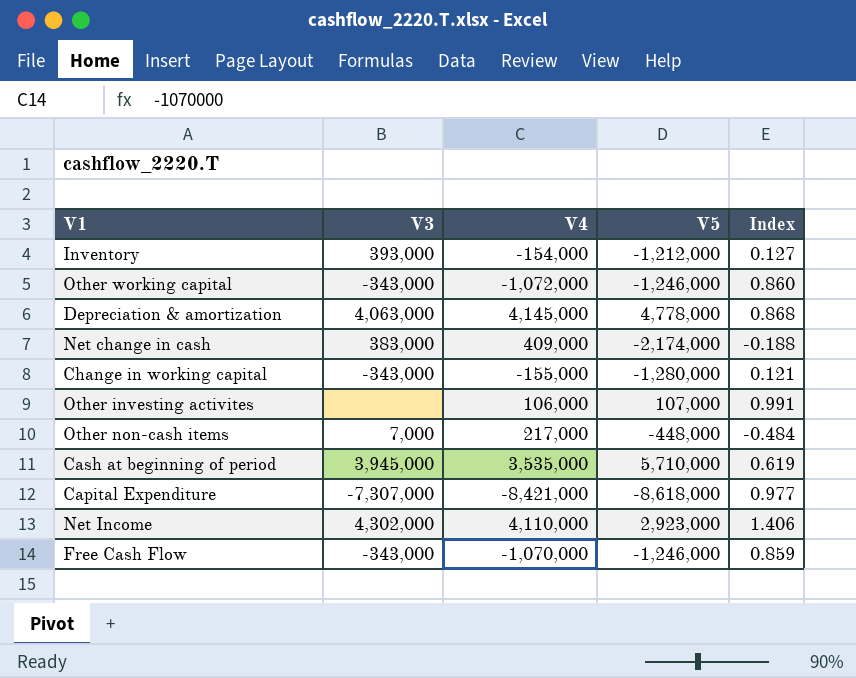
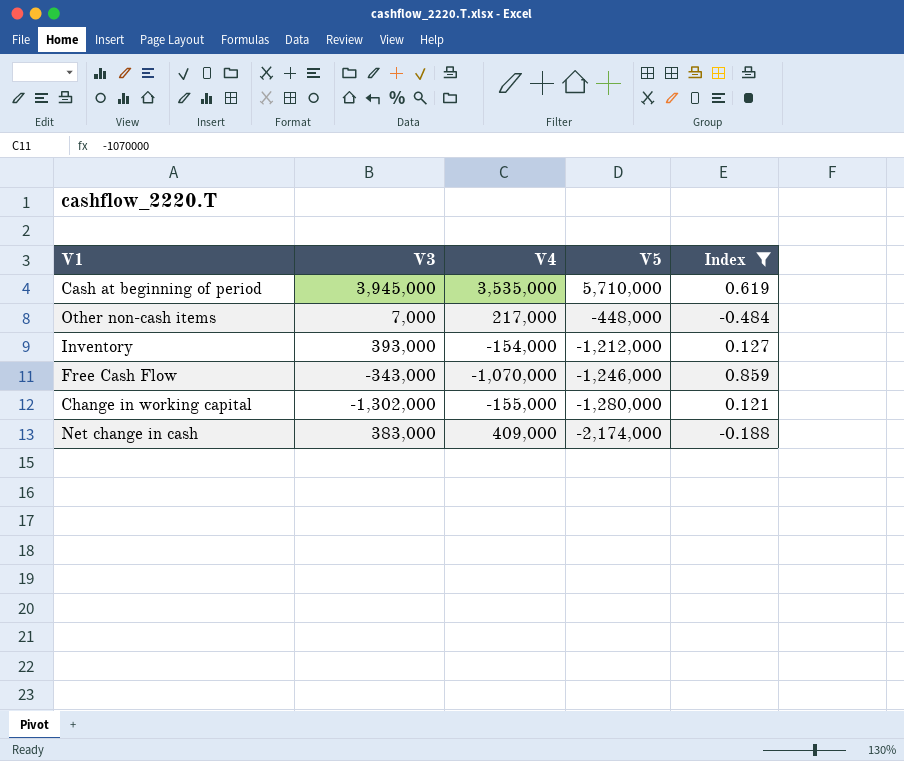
filter: none -> Index <= 0.859
row order: none -> V5 descending
Change in working capital | V3: -343,000 -> -1,302,000

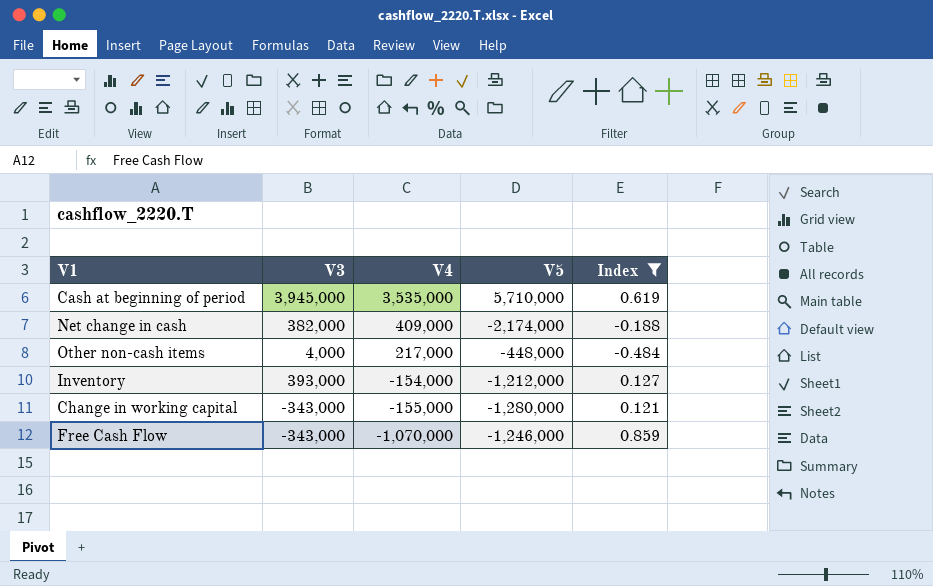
row order: V5 descending -> V4 descending
Net change in cash | V3: 383,000 -> 382,000
Other non-cash items | V3: 7,000 -> 4,000
Change in working capital | V3: -1,302,000 -> -343,000

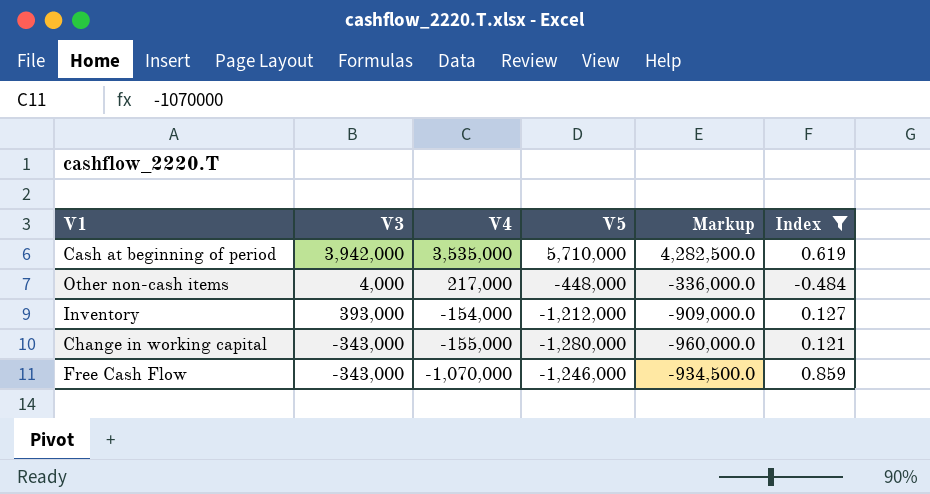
column Markup | formula: none -> [V5] * 0.75
row Net change in cash: 382,000 | 409,000 | -2,174,000 | -0.188 -> none
Cash at beginning of period | V3: 3,945,000 -> 3,942,000

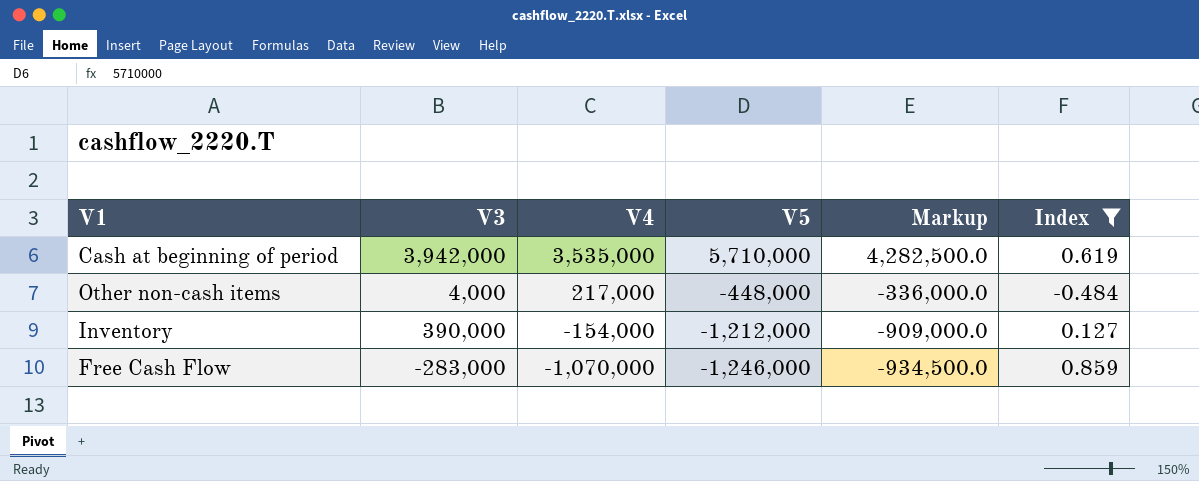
row Change in working capital: -343,000 | -155,000 | -1,280,000 | -960,000.0 | 0.121 -> none
Inventory | V3: 393,000 -> 390,000
Free Cash Flow | V3: -343,000 -> -283,000

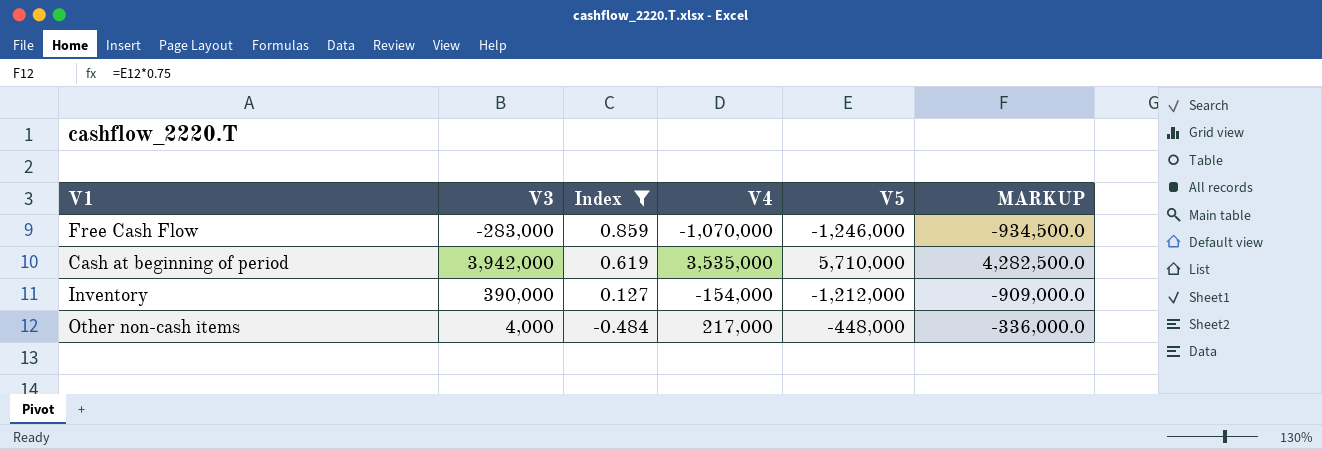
row order: V4 descending -> Index descending
column Index | position: 6 -> 3
column name: Markup -> MARKUP

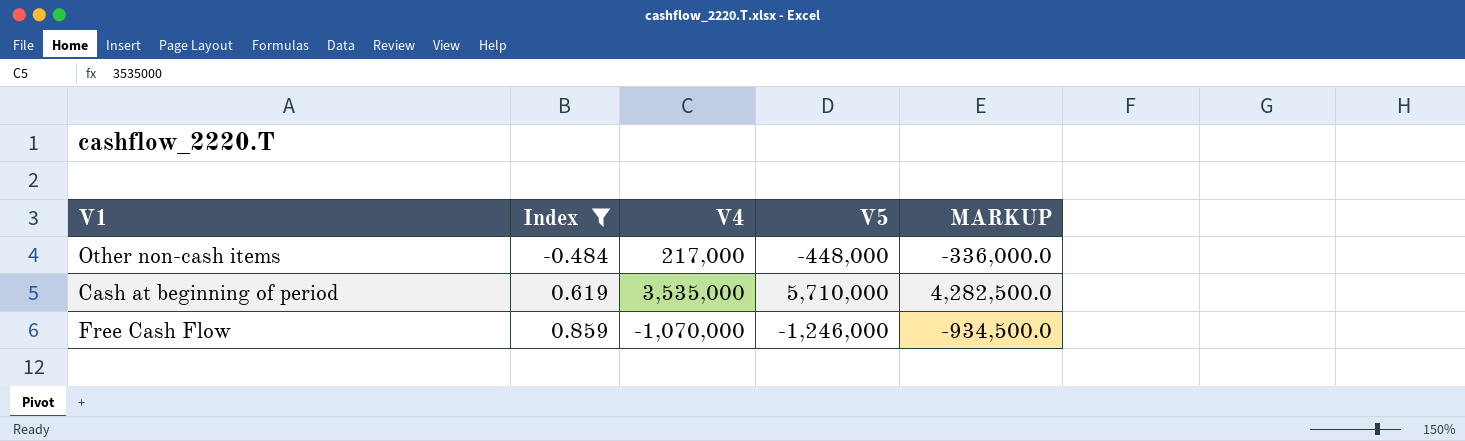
row order: Index descending -> Index ascending
column V3 | position: 2 -> none
row Inventory: 390,000 | 0.127 | -154,000 | -1,212,000 | -909,000.0 -> none

